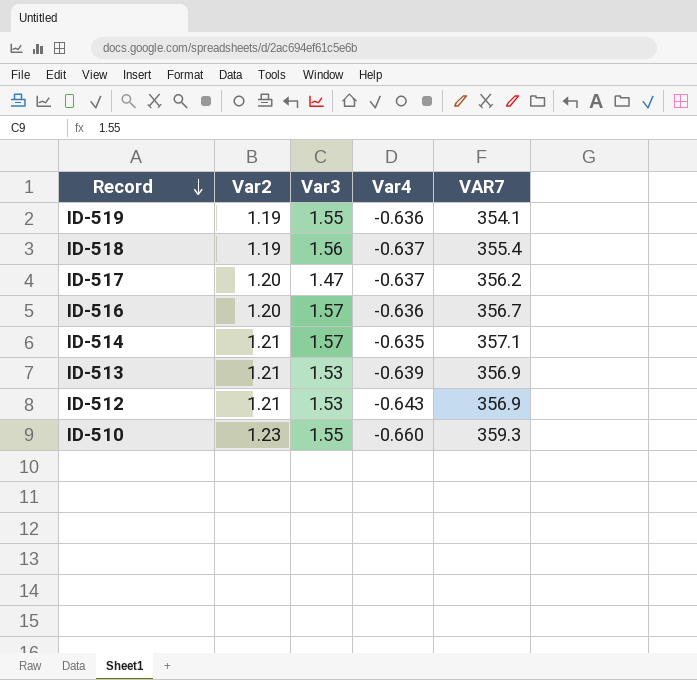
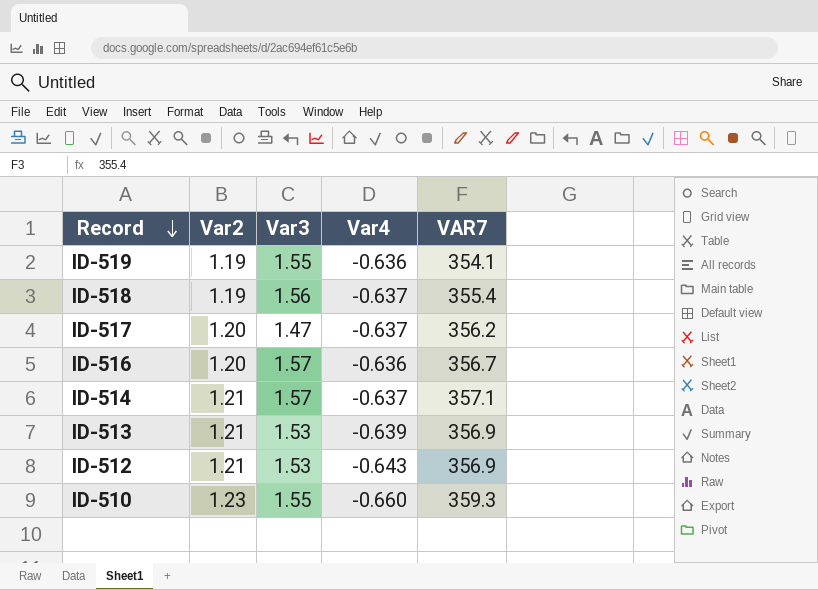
ID-514 | Var4: -0.635 -> -0.637

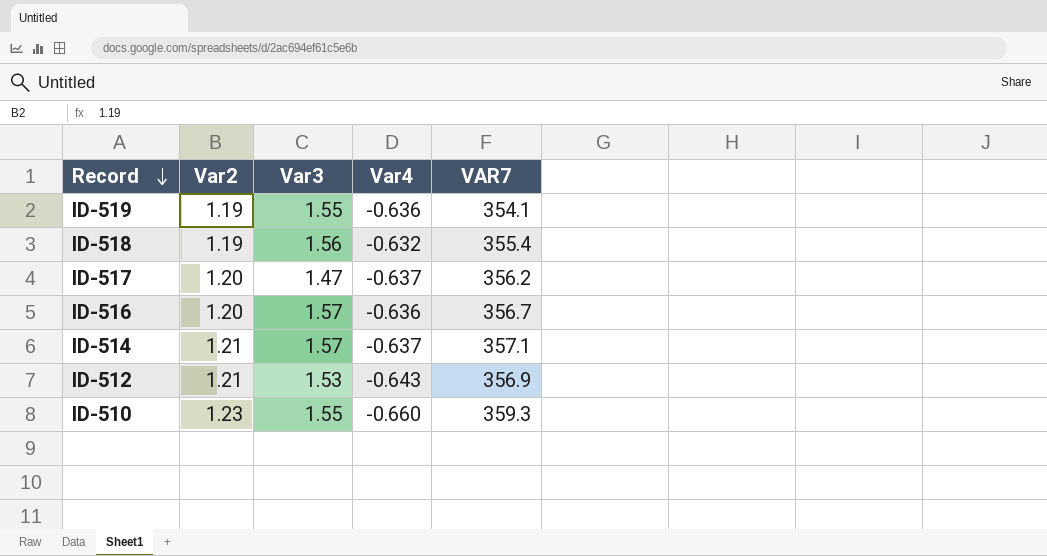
row ID-513: 1.21 | 1.53 | -0.639 | 356.9 -> none
ID-518 | Var4: -0.637 -> -0.632

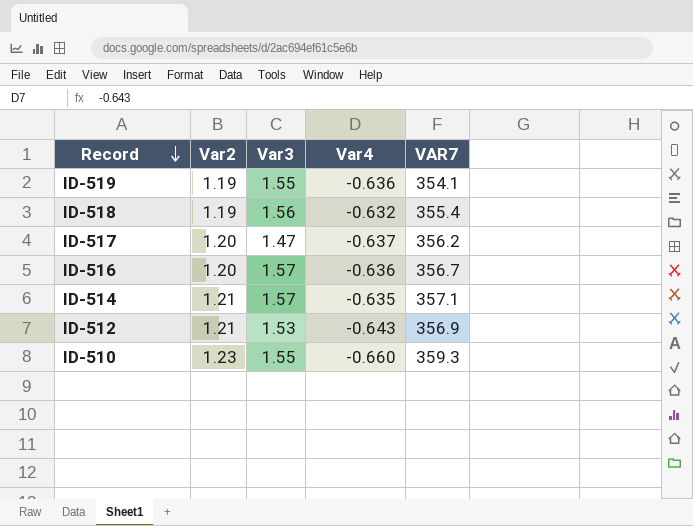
ID-514 | Var4: -0.637 -> -0.635

